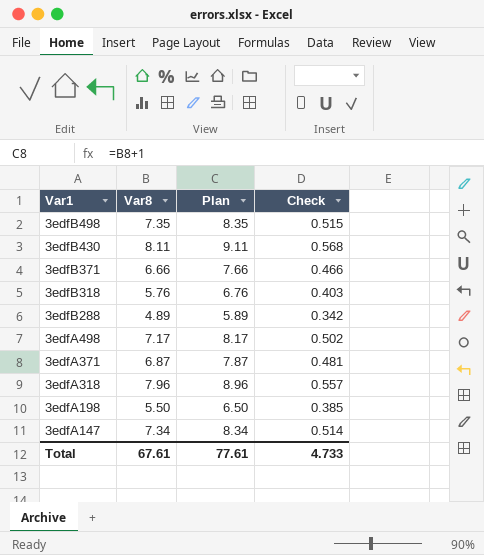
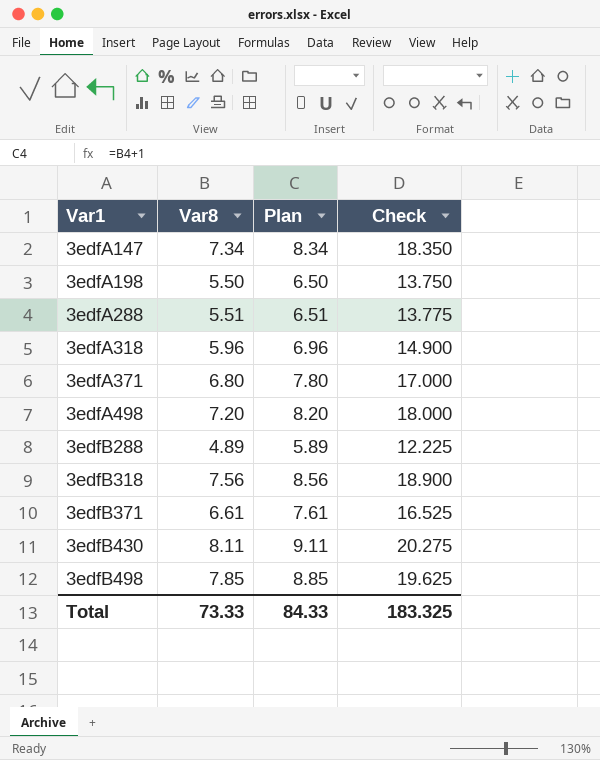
row order: Var1 descending -> Var1 ascending
column Check | formula: [Var8] * 0.07 -> [Var8] * 2.5
row 3edfA288: none -> 5.51 | 6.51 | 13.775
3edfA318 | Var8: 7.96 -> 5.96
3edfA318 | Plan: 8.96 -> 6.96
3edfA371 | Var8: 6.87 -> 6.80
3edfA371 | Plan: 7.87 -> 7.80
3edfA498 | Var8: 7.17 -> 7.20
3edfA498 | Plan: 8.17 -> 8.20
3edfB318 | Var8: 5.76 -> 7.56
3edfB318 | Plan: 6.76 -> 8.56
3edfB371 | Var8: 6.66 -> 6.61
3edfB371 | Plan: 7.66 -> 7.61
3edfB498 | Var8: 7.35 -> 7.85
3edfB498 | Plan: 8.35 -> 8.85
Total | Var8: 67.61 -> 73.33
Total | Plan: 77.61 -> 84.33
Total | Check: 4.733 -> 183.325

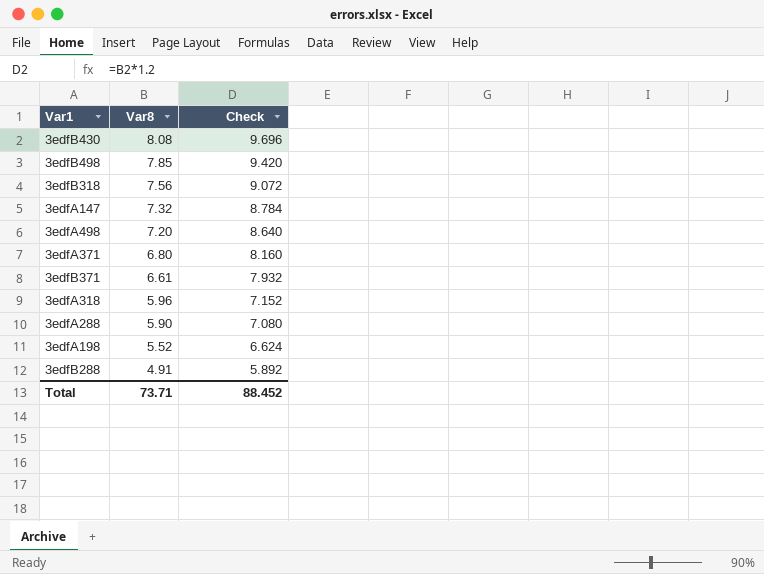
row order: Var1 ascending -> Var8 descending
column Plan | formula: [Var8] + 1 -> none
column Check | formula: [Var8] * 2.5 -> [Var8] * 1.2
3edfB430 | Var8: 8.11 -> 8.08
3edfA147 | Var8: 7.34 -> 7.32
3edfA288 | Var8: 5.51 -> 5.90
3edfA198 | Var8: 5.50 -> 5.52
3edfB288 | Var8: 4.89 -> 4.91
Total | Var8: 73.33 -> 73.71
Total | Check: 183.325 -> 88.452

